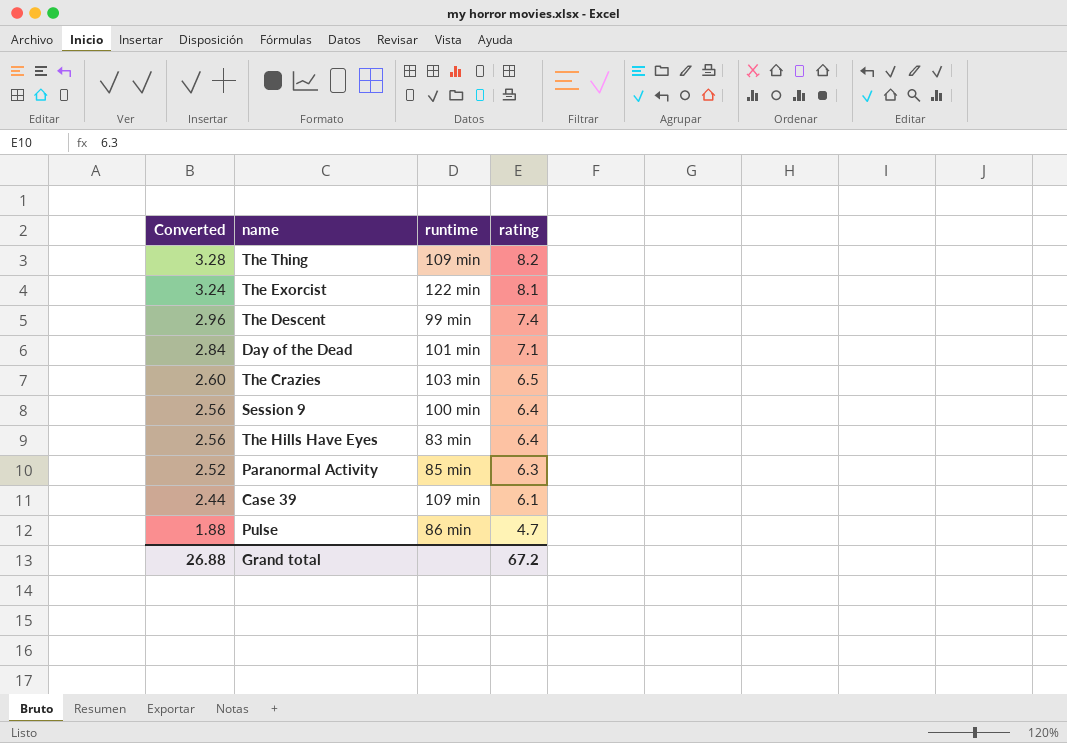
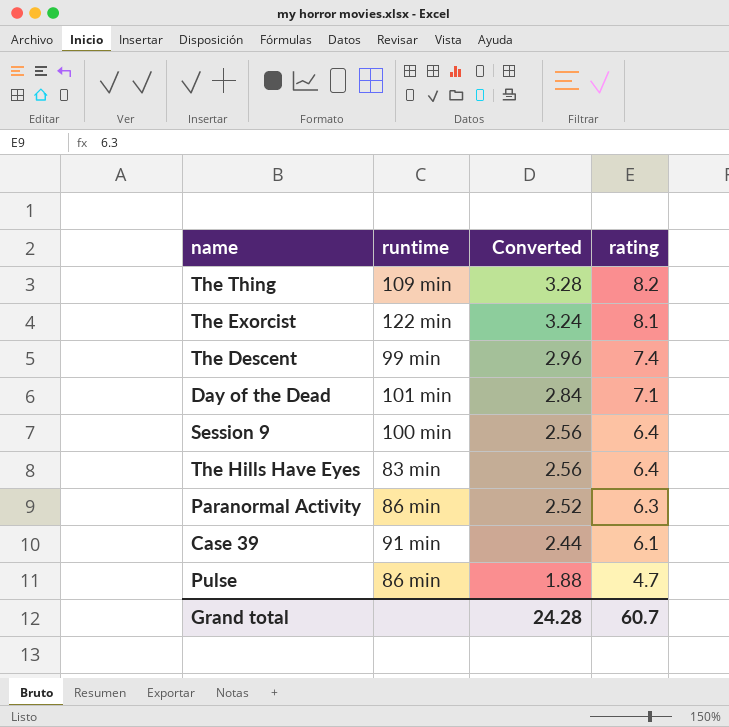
column Converted | position: 1 -> 3
row The Crazies: 2.60 | 103 min | 6.5 -> none
Paranormal Activity | runtime: 85 min -> 86 min
Case 39 | runtime: 109 min -> 91 min
Grand total | Converted: 26.88 -> 24.28
Grand total | rating: 67.2 -> 60.7

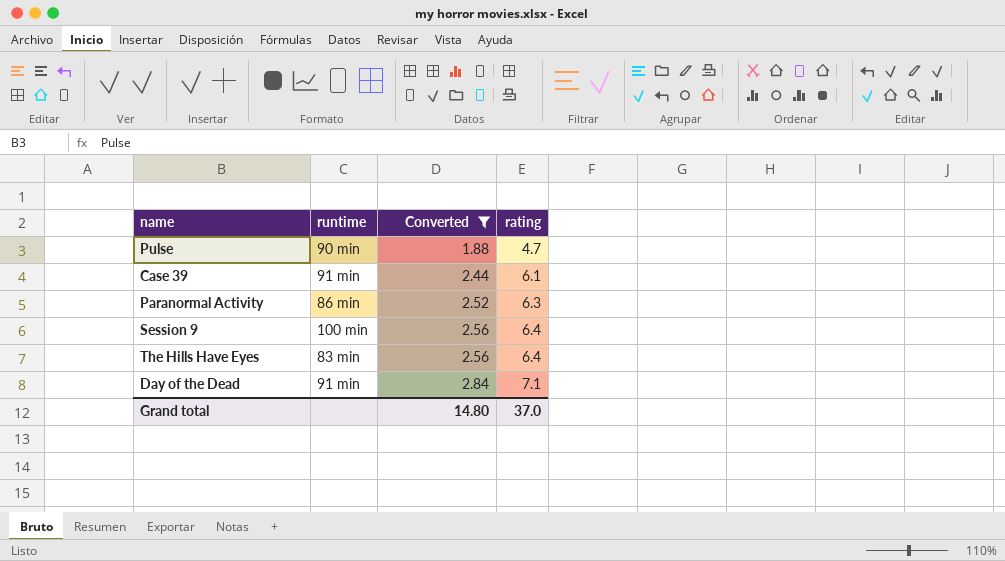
filter: none -> Converted <= 2.84
row order: Converted descending -> Converted ascending
Pulse | runtime: 86 min -> 90 min
Day of the Dead | runtime: 101 min -> 91 min
Grand total | Converted: 24.28 -> 14.80
Grand total | rating: 60.7 -> 37.0

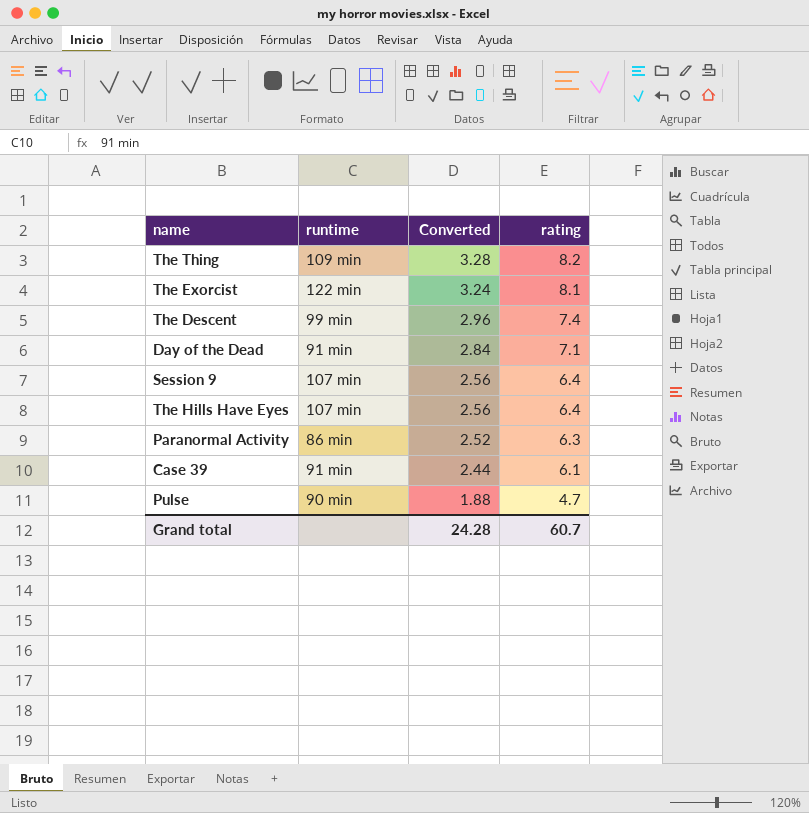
filter: Converted <= 2.84 -> none
row order: Converted ascending -> Converted descending
Session 9 | runtime: 100 min -> 107 min
The Hills Have Eyes | runtime: 83 min -> 107 min
Grand total | Converted: 14.80 -> 24.28
Grand total | rating: 37.0 -> 60.7

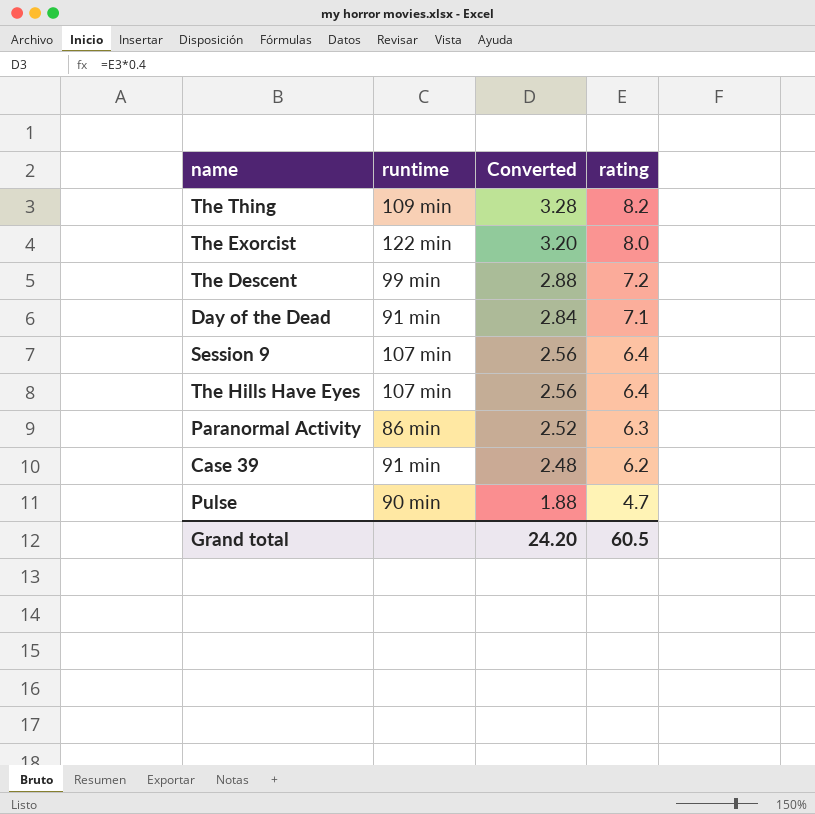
The Exorcist | Converted: 3.24 -> 3.20
The Exorcist | rating: 8.1 -> 8.0
The Descent | Converted: 2.96 -> 2.88
The Descent | rating: 7.4 -> 7.2
Case 39 | Converted: 2.44 -> 2.48
Case 39 | rating: 6.1 -> 6.2
Grand total | Converted: 24.28 -> 24.20
Grand total | rating: 60.7 -> 60.5

